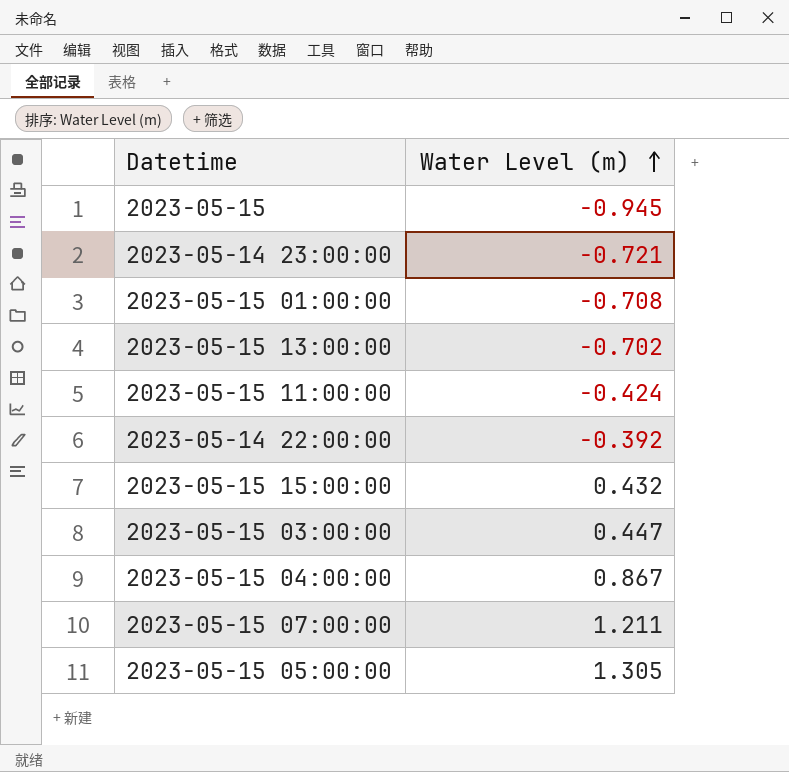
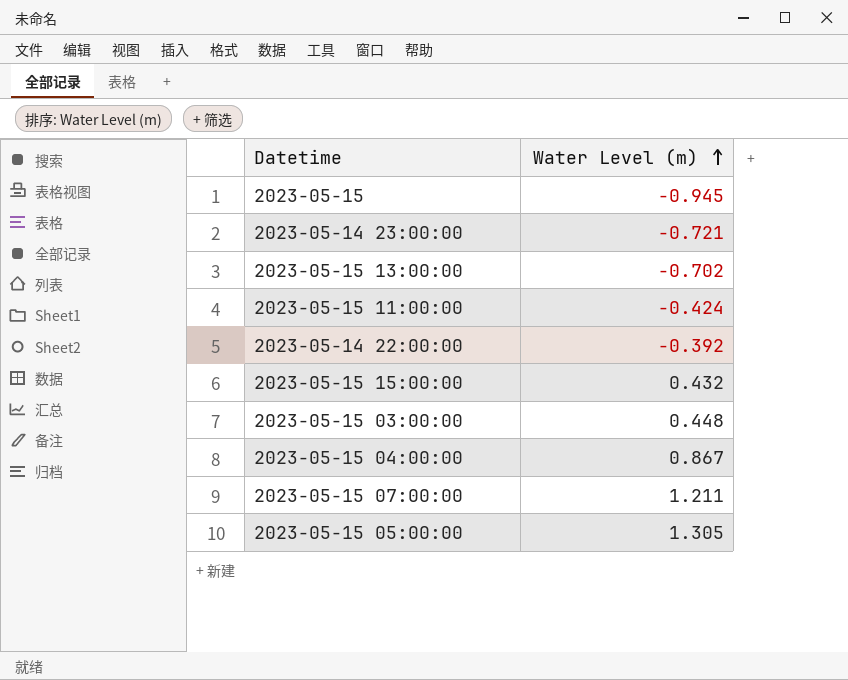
row 2023-05-15 01:00:00: -0.708 -> none
2023-05-15 03:00:00 | Water Level (m): 0.447 -> 0.448

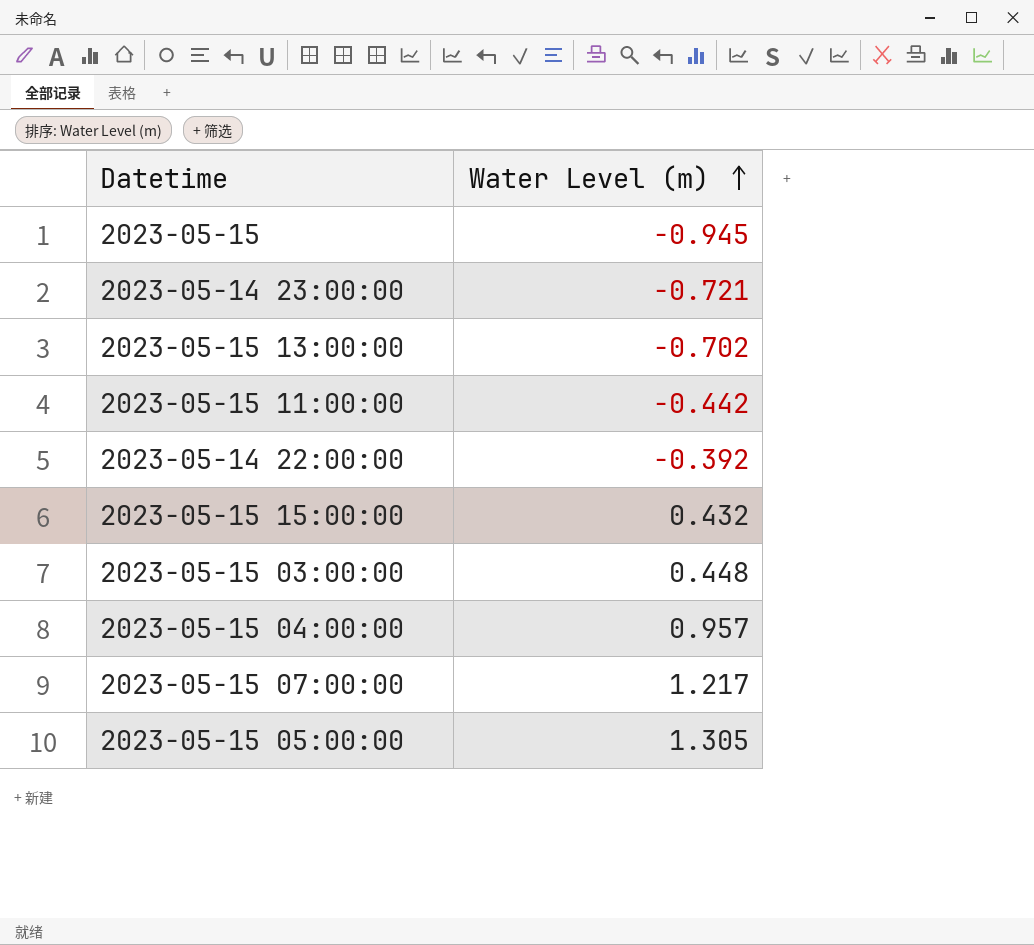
2023-05-15 11:00:00 | Water Level (m): -0.424 -> -0.442
2023-05-15 04:00:00 | Water Level (m): 0.867 -> 0.957
2023-05-15 07:00:00 | Water Level (m): 1.211 -> 1.217

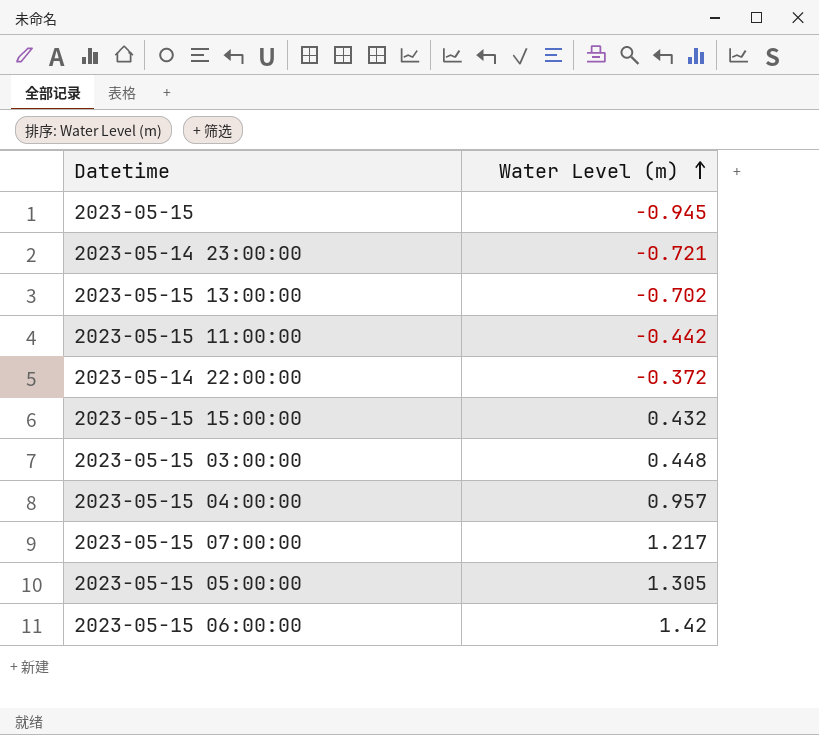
2023-05-14 22:00:00 | Water Level (m): -0.392 -> -0.372
row 2023-05-15 06:00:00: none -> 1.42

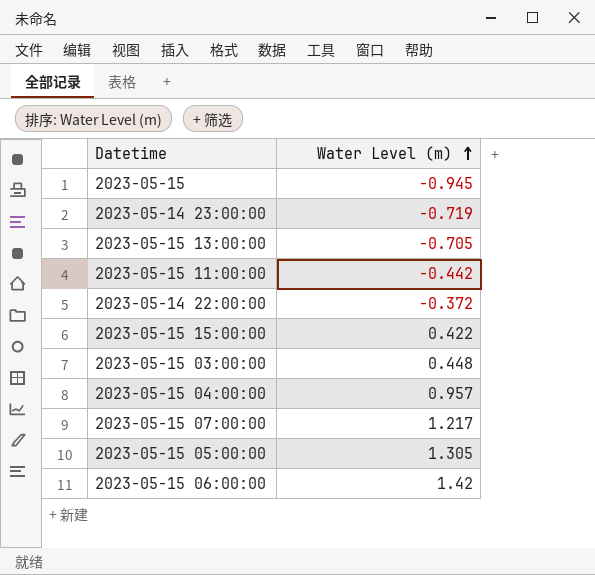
2023-05-14 23:00:00 | Water Level (m): -0.721 -> -0.719
2023-05-15 13:00:00 | Water Level (m): -0.702 -> -0.705
2023-05-15 15:00:00 | Water Level (m): 0.432 -> 0.422

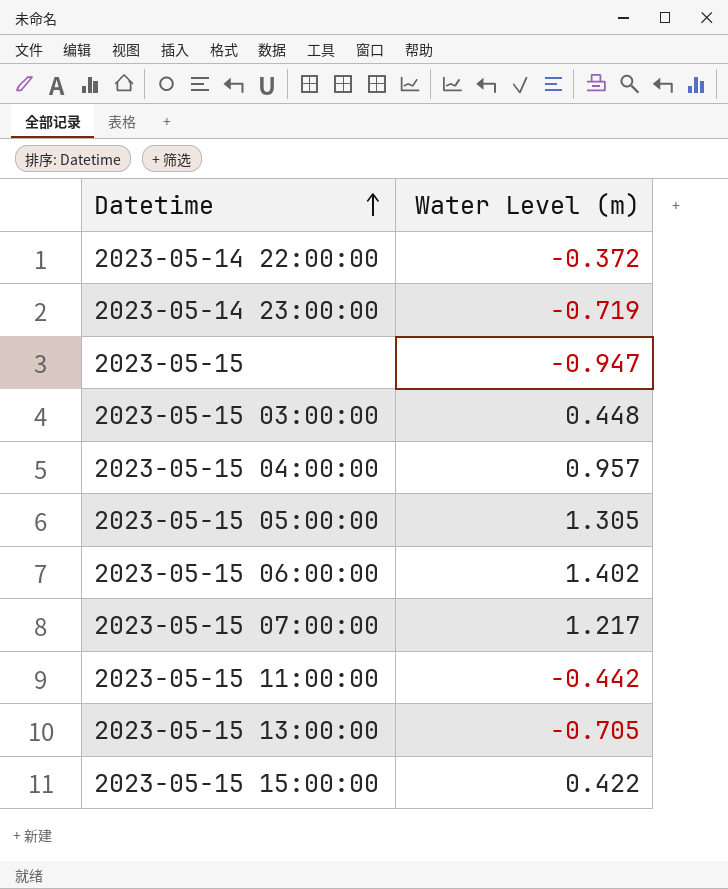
row order: Water Level (m) ascending -> Datetime ascending
2023-05-15 | Water Level (m): -0.945 -> -0.947
2023-05-15 06:00:00 | Water Level (m): 1.42 -> 1.402

